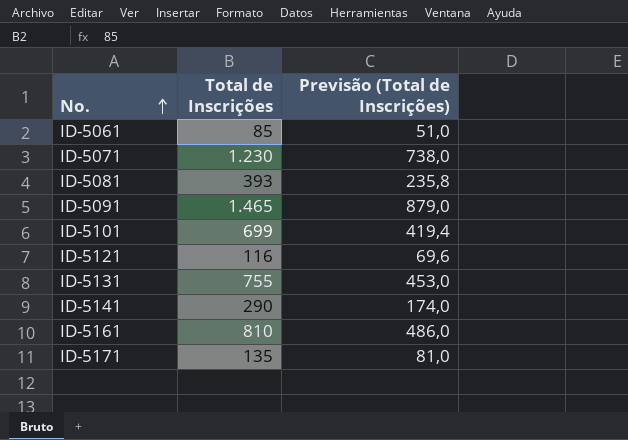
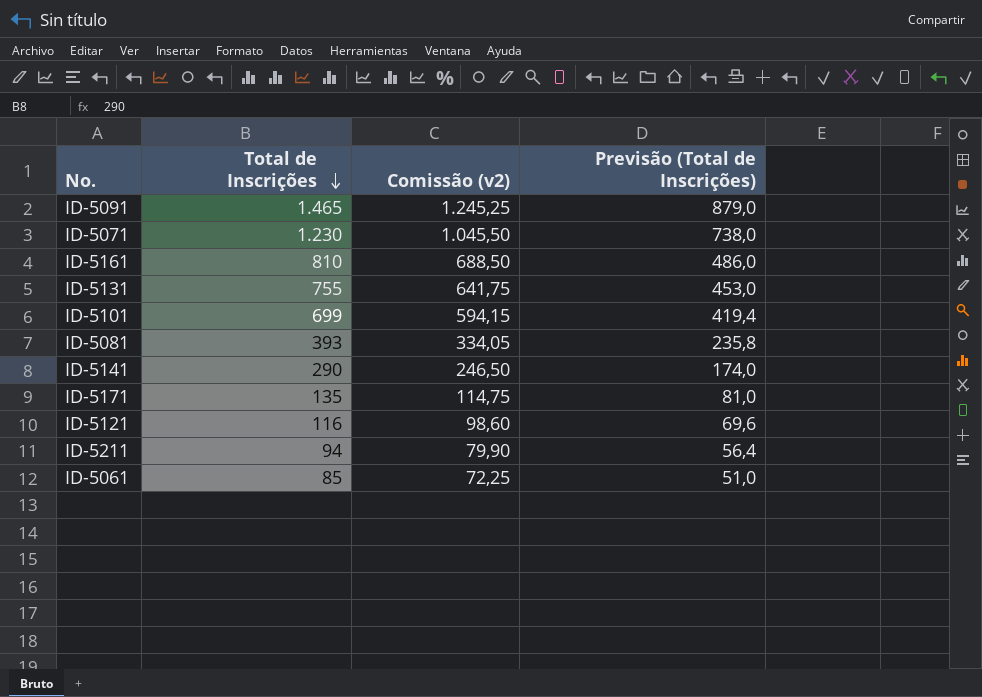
row order: No. ascending -> Total de Inscrições descending
column Comissão (v2) | formula: none -> [Total de Inscrições] * 0,85
row ID-5211: none -> 94 | 79,90 | 56,4

